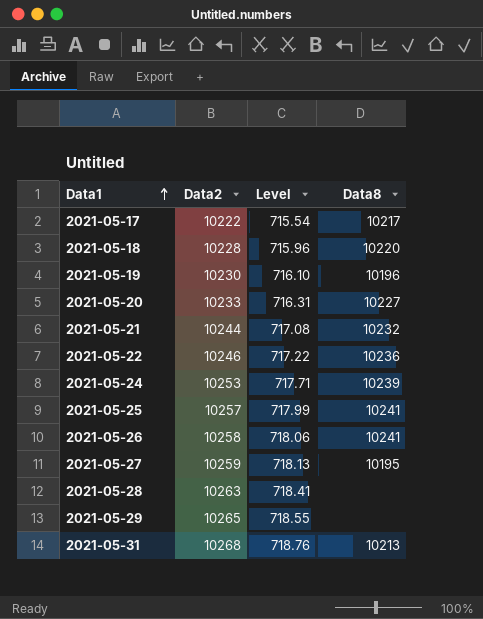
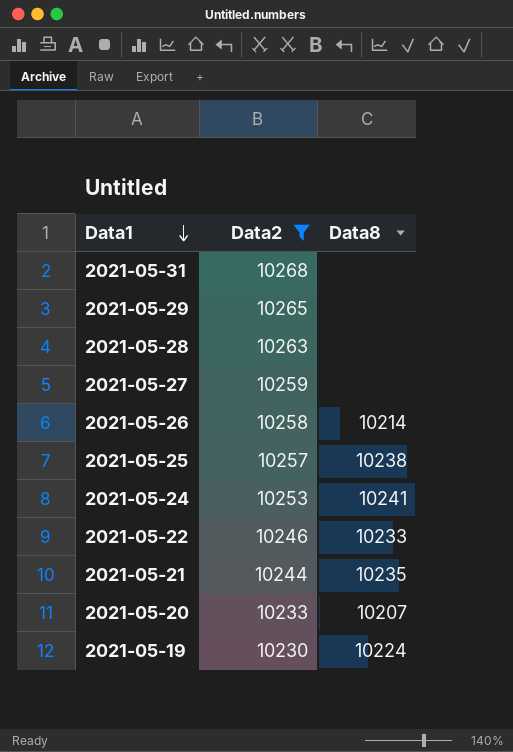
filter: none -> Data2 >= 10230
row order: Data1 ascending -> Data1 descending
column Level | formula: [Data2] * 0.07 -> none
2021-05-31 | Data8: 10213 -> none
2021-05-27 | Data8: 10195 -> none
2021-05-26 | Data8: 10241 -> 10214
2021-05-25 | Data8: 10241 -> 10238
2021-05-24 | Data8: 10239 -> 10241
2021-05-22 | Data8: 10236 -> 10233
2021-05-21 | Data8: 10232 -> 10235
2021-05-20 | Data8: 10227 -> 10207
2021-05-19 | Data8: 10196 -> 10224

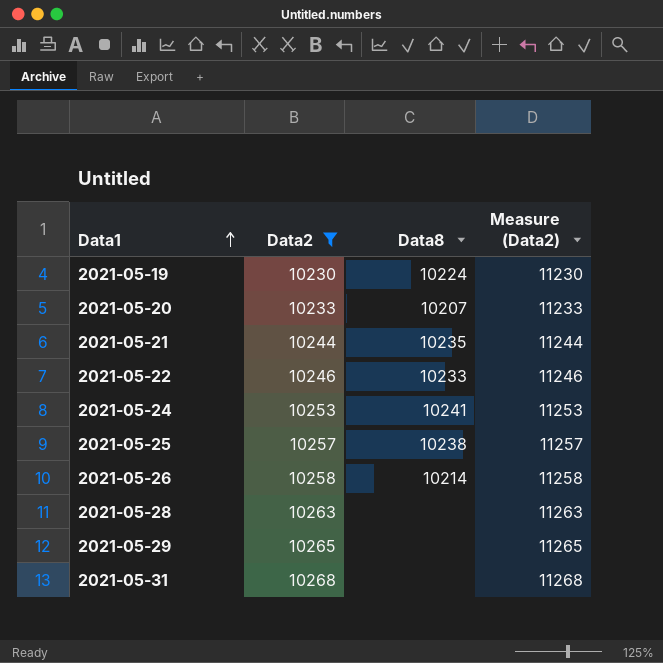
row order: Data1 descending -> Data1 ascending
column Measure (Data2) | formula: none -> [Data2] + 1000
row 2021-05-27: 10259 | none -> none

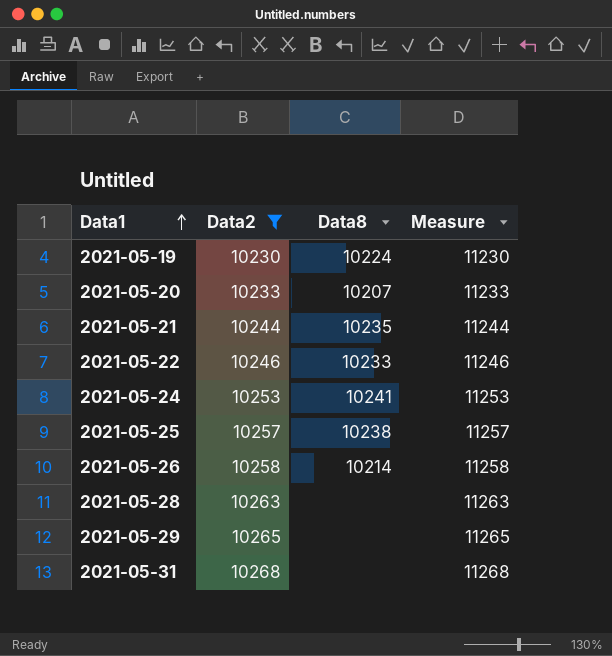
column name: Measure (Data2) -> Measure

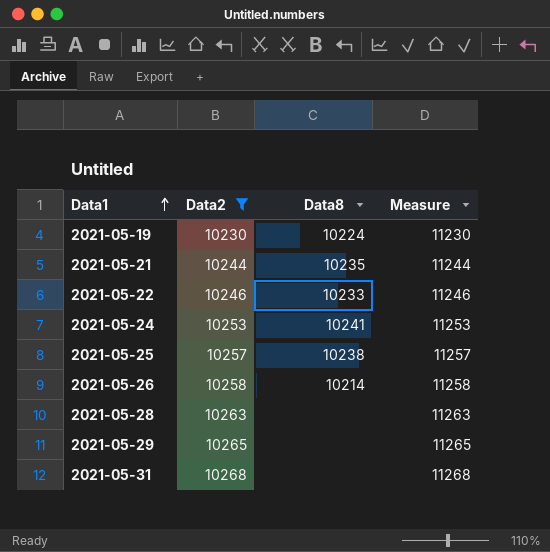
row 2021-05-20: 10233 | 10207 | 11233 -> none

